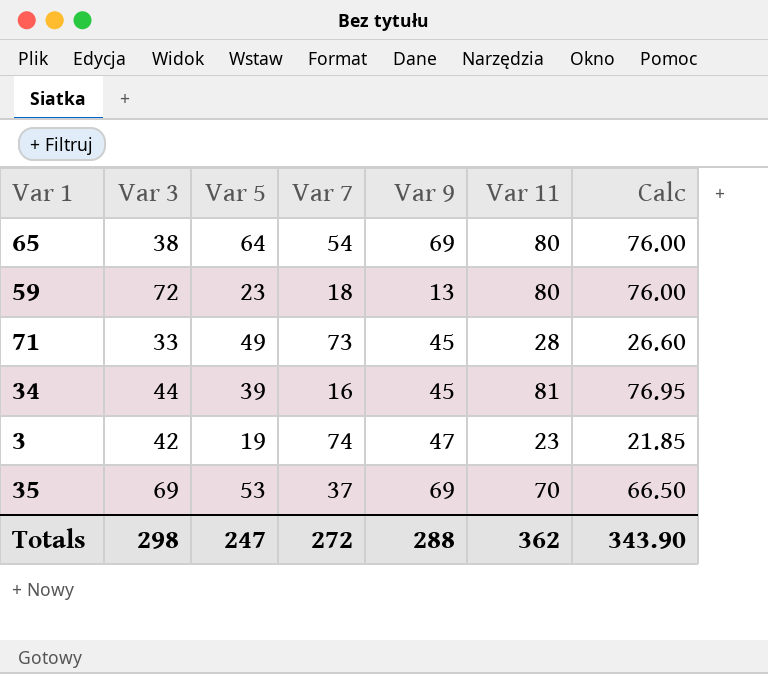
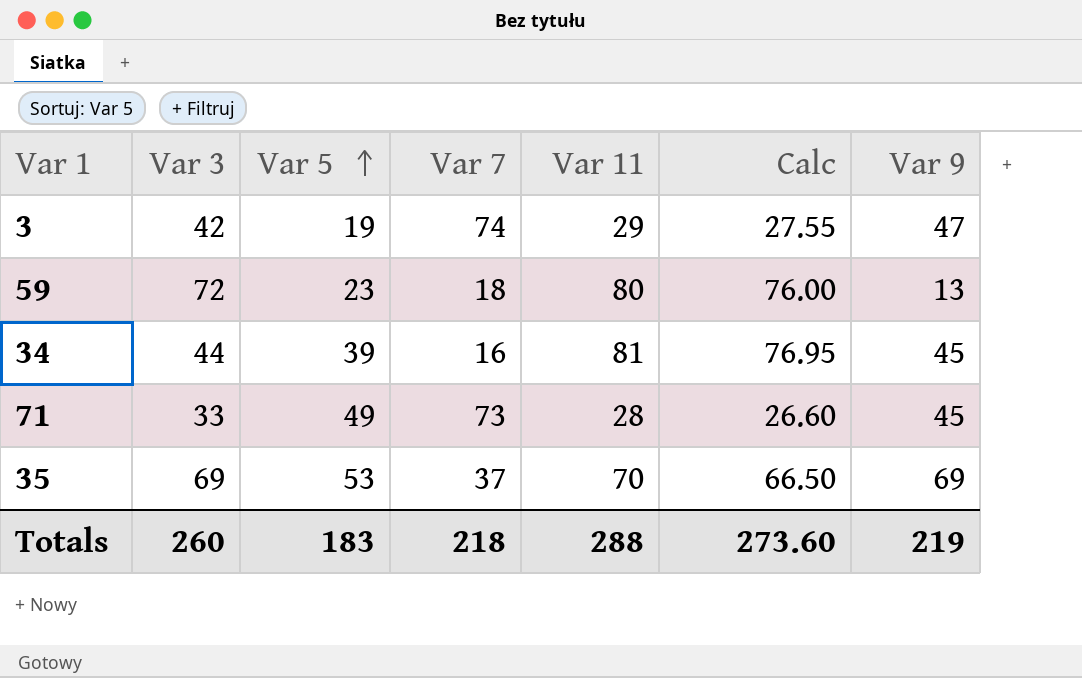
row order: none -> Var 5 ascending
column Var 9 | position: 5 -> 7
row 65: 38 | 64 | 54 | 69 | 80 | 76.00 -> none
3 | Var 11: 23 -> 29
3 | Calc: 21.85 -> 27.55
Totals | Var 3: 298 -> 260
Totals | Var 5: 247 -> 183
Totals | Var 7: 272 -> 218
Totals | Var 11: 362 -> 288
Totals | Calc: 343.90 -> 273.60
Totals | Var 9: 288 -> 219

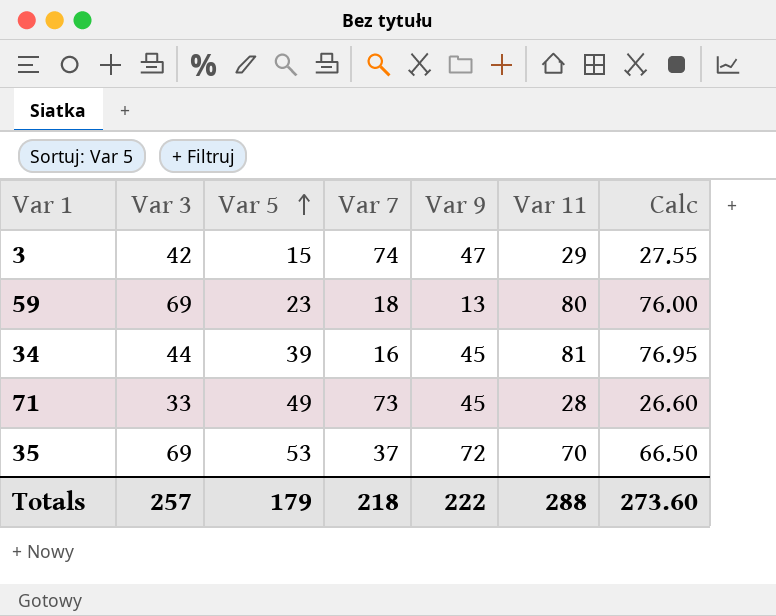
column Var 9 | position: 7 -> 5
3 | Var 5: 19 -> 15
59 | Var 3: 72 -> 69
35 | Var 9: 69 -> 72
Totals | Var 3: 260 -> 257
Totals | Var 5: 183 -> 179
Totals | Var 9: 219 -> 222

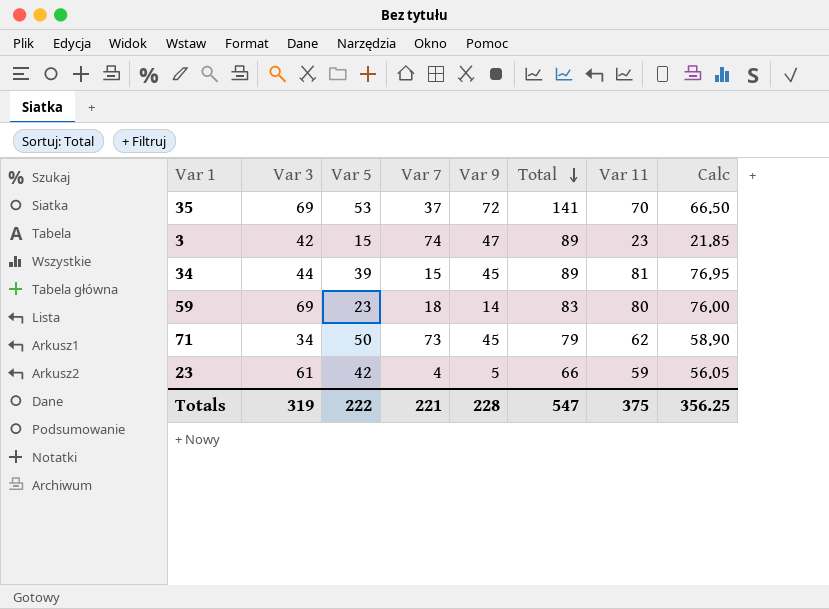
row order: Var 5 ascending -> Total descending
column Total | formula: none -> [Var 3] + [Var 9]
3 | Var 11: 29 -> 23
3 | Calc: 27.55 -> 21.85
34 | Var 7: 16 -> 15
59 | Var 9: 13 -> 14
71 | Var 3: 33 -> 34
71 | Var 5: 49 -> 50
71 | Var 11: 28 -> 62
71 | Calc: 26.60 -> 58.90
row 23: none -> 61 | 42 | 4 | 5 | 66 | 59 | 56.05
Totals | Var 3: 257 -> 319
Totals | Var 5: 179 -> 222
Totals | Var 7: 218 -> 221
Totals | Var 9: 222 -> 228
Totals | Var 11: 288 -> 375
Totals | Calc: 273.60 -> 356.25

